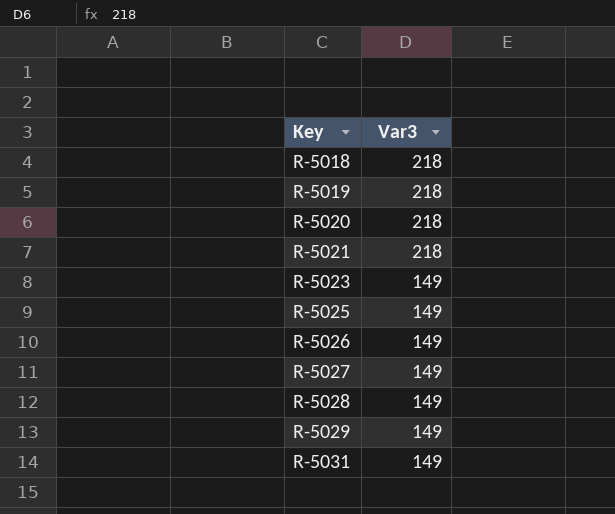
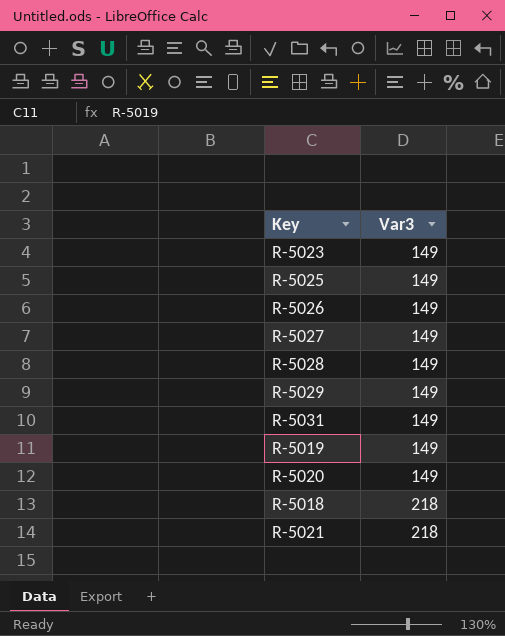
row order: Key ascending -> Var3 ascending
R-5019 | Var3: 218 -> 149
R-5020 | Var3: 218 -> 149

